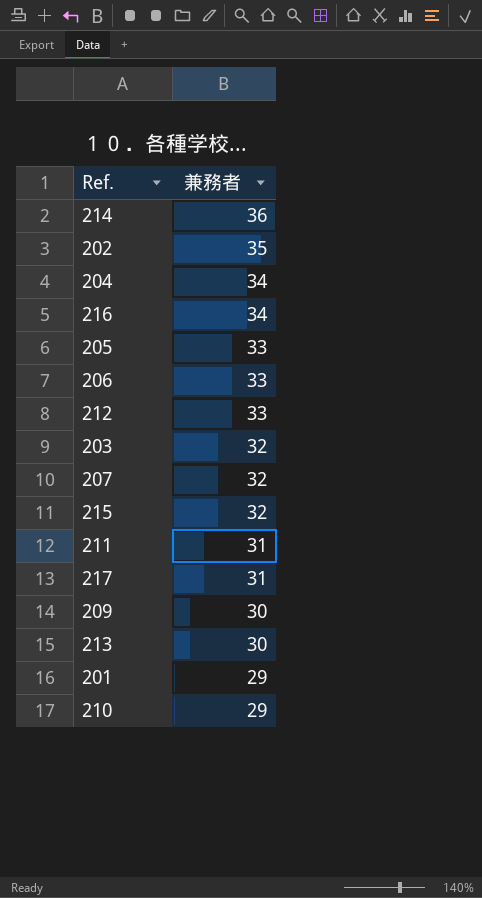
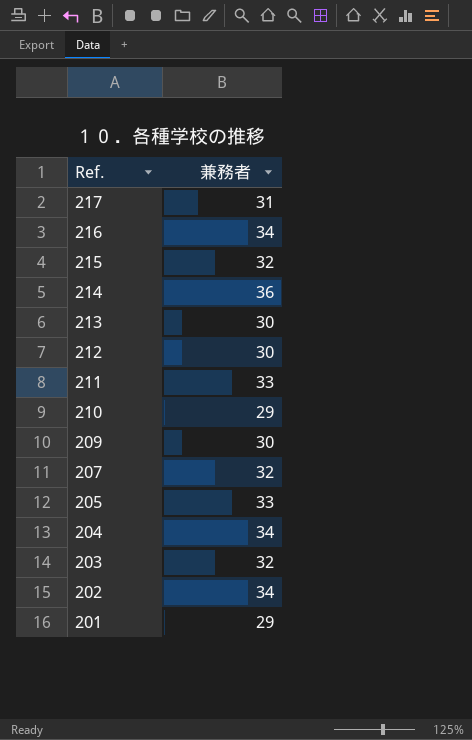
row order: 兼務者 descending -> Ref. descending
row 206: 33 -> none
212 | 兼務者: 33 -> 30
211 | 兼務者: 31 -> 33
202 | 兼務者: 35 -> 34

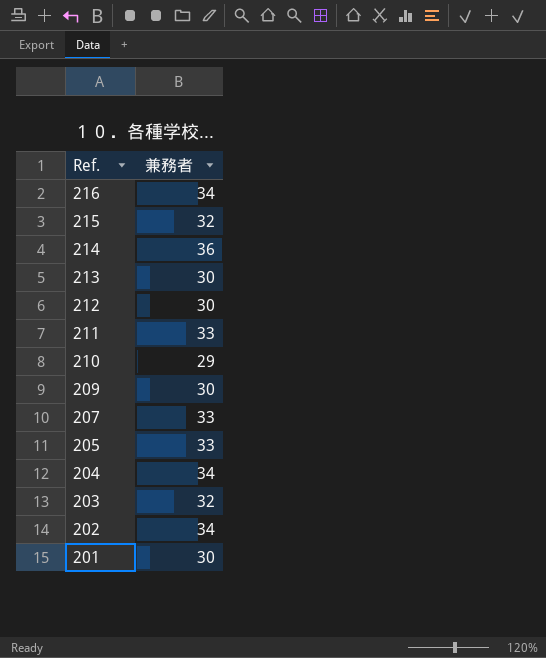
row 217: 31 -> none
207 | 兼務者: 32 -> 33
201 | 兼務者: 29 -> 30

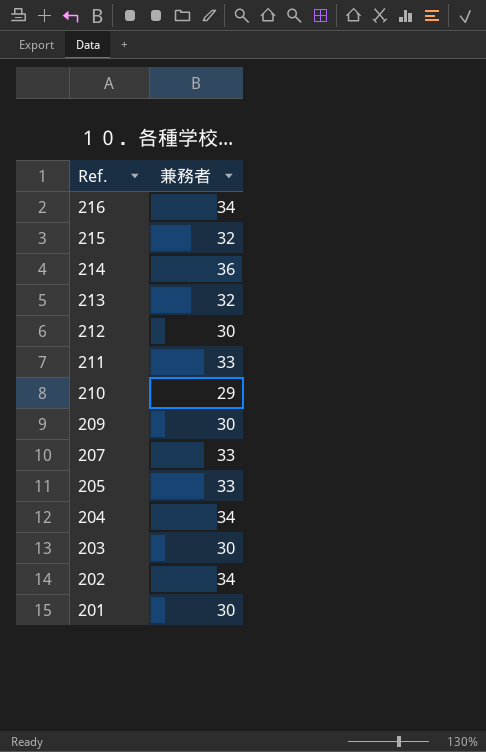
213 | 兼務者: 30 -> 32
203 | 兼務者: 32 -> 30

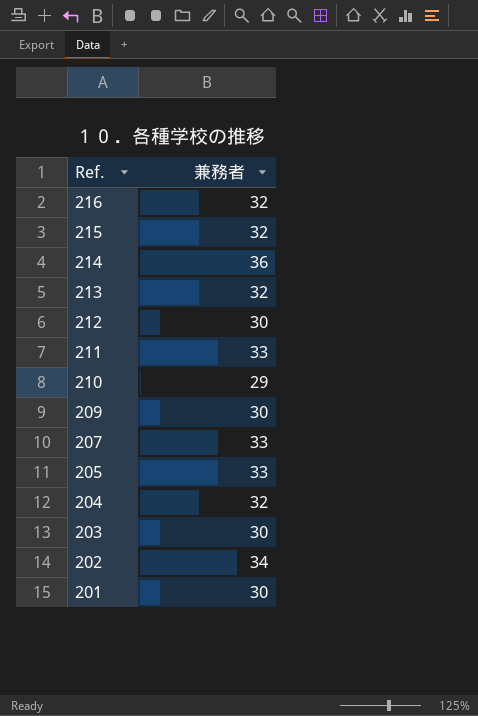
216 | 兼務者: 34 -> 32
204 | 兼務者: 34 -> 32

